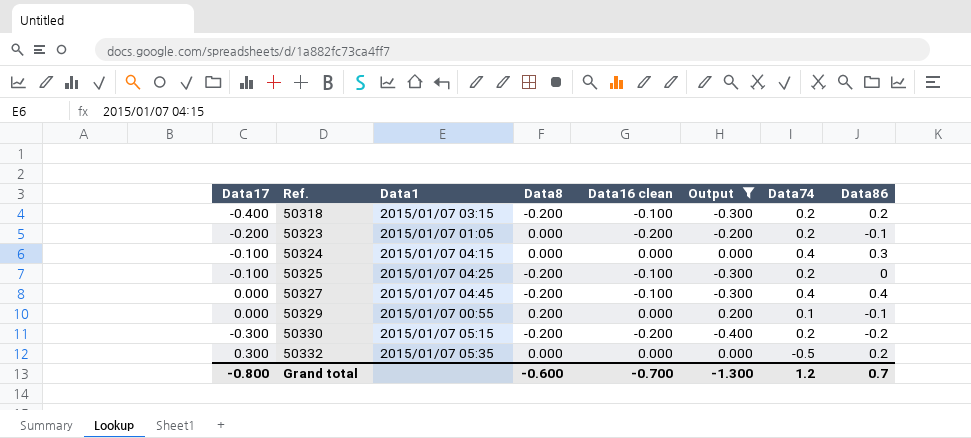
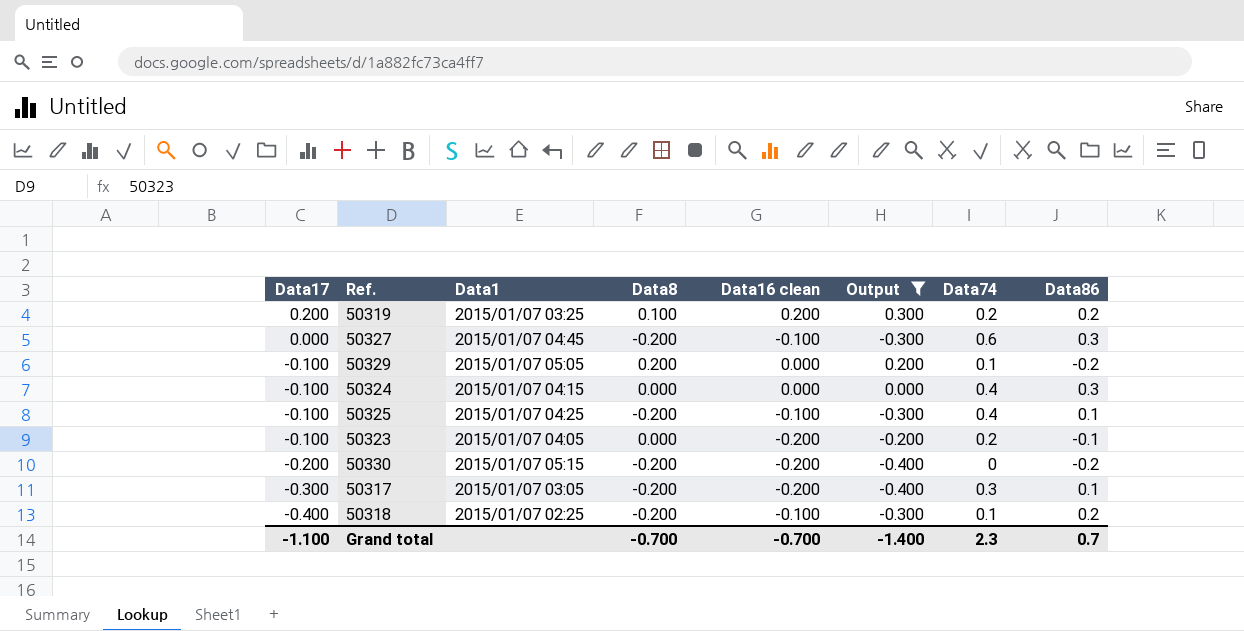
row order: Ref. ascending -> Data17 descending
row 50332: 0.300 | 2015/01/07 05:35 | 0.000 | 0.000 | 0.000 | -0.5 | 0.2 -> none
row 50319: none -> 0.200 | 2015/01/07 03:25 | 0.100 | 0.200 | 0.300 | 0.2 | 0.2
50327 | Data74: 0.4 -> 0.6
50327 | Data86: 0.4 -> 0.3
50329 | Data17: 0.000 -> -0.100
50329 | Data1: 2015/01/07 00:55 -> 2015/01/07 05:05
50329 | Data86: -0.1 -> -0.2
50325 | Data74: 0.2 -> 0.4
50325 | Data86: 0 -> 0.1
50323 | Data17: -0.200 -> -0.100
50323 | Data1: 2015/01/07 01:05 -> 2015/01/07 04:05
50330 | Data17: -0.300 -> -0.200
50330 | Data74: 0.2 -> 0
row 50317: none -> -0.300 | 2015/01/07 03:05 | -0.200 | -0.200 | -0.400 | 0.3 | 0.1
50318 | Data1: 2015/01/07 03:15 -> 2015/01/07 02:25
50318 | Data74: 0.2 -> 0.1
Grand total | Data17: -0.800 -> -1.100
Grand total | Data8: -0.600 -> -0.700
Grand total | Output: -1.300 -> -1.400
Grand total | Data74: 1.2 -> 2.3

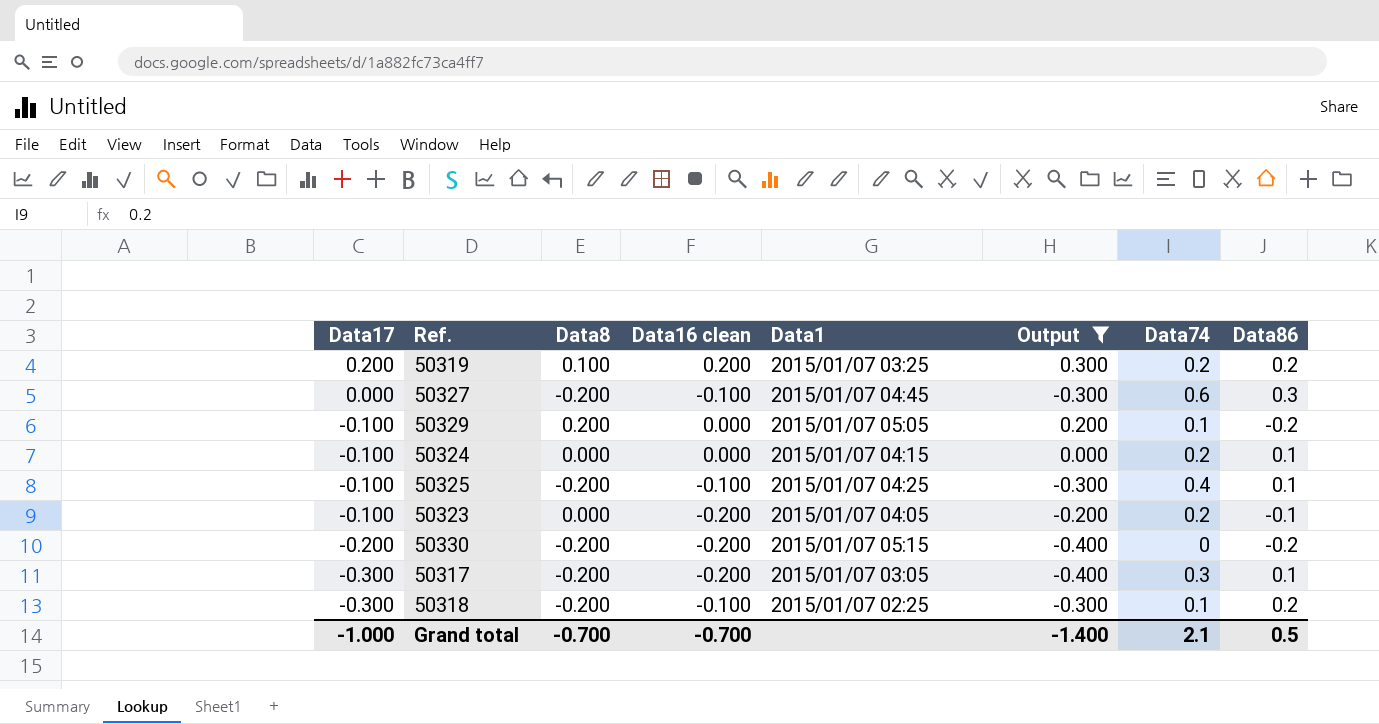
column Data1 | position: 3 -> 5
50324 | Data74: 0.4 -> 0.2
50324 | Data86: 0.3 -> 0.1
50318 | Data17: -0.400 -> -0.300
Grand total | Data17: -1.100 -> -1.000
Grand total | Data74: 2.3 -> 2.1
Grand total | Data86: 0.7 -> 0.5

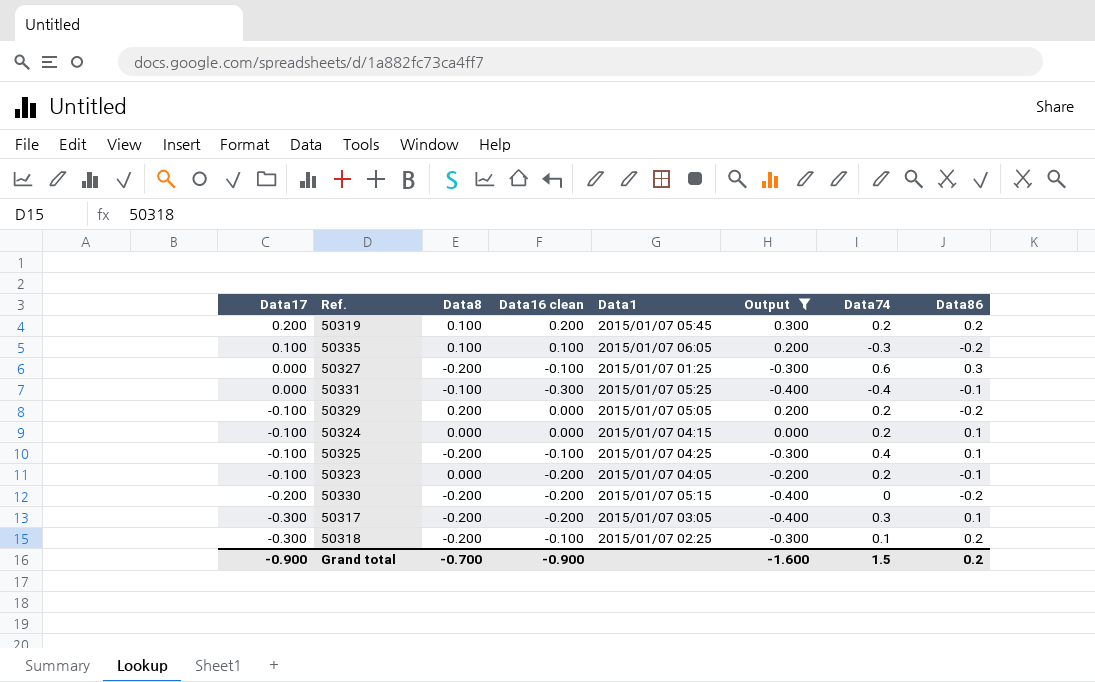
50319 | Data1: 2015/01/07 03:25 -> 2015/01/07 05:45
row 50335: none -> 0.100 | 0.100 | 0.100 | 2015/01/07 06:05 | 0.200 | -0.3 | -0.2
50327 | Data1: 2015/01/07 04:45 -> 2015/01/07 01:25
row 50331: none -> 0.000 | -0.100 | -0.300 | 2015/01/07 05:25 | -0.400 | -0.4 | -0.1
50329 | Data74: 0.1 -> 0.2
Grand total | Data17: -1.000 -> -0.900
Grand total | Data16 clean: -0.700 -> -0.900
Grand total | Output: -1.400 -> -1.600
Grand total | Data74: 2.1 -> 1.5
Grand total | Data86: 0.5 -> 0.2

